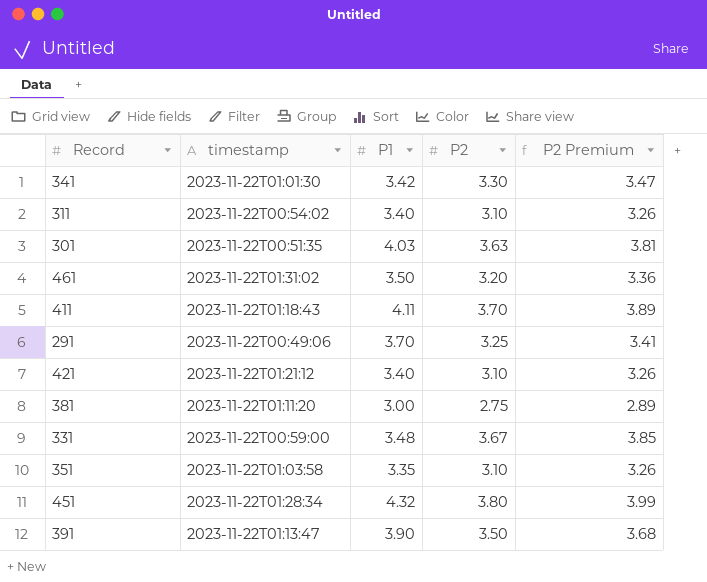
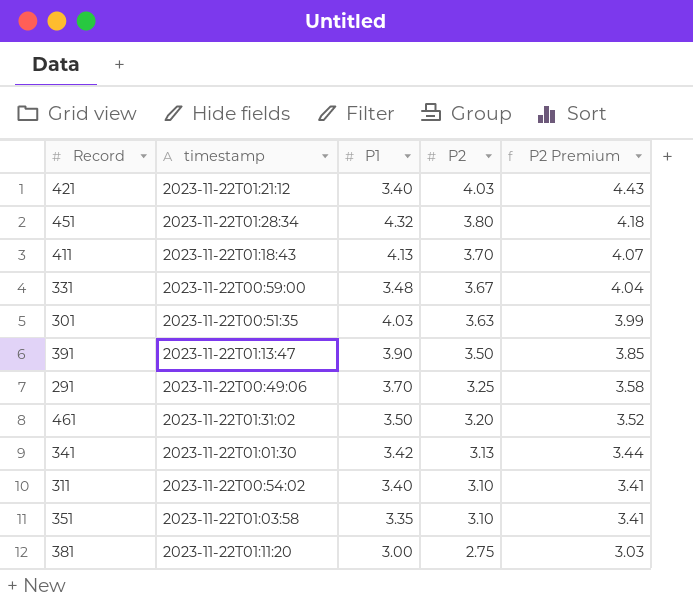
row order: none -> P2 descending
column P2 Premium | formula: [P2] * 1.05 -> [P2] * 1.1
421 | P2: 3.10 -> 4.03
411 | P1: 4.11 -> 4.13
341 | P2: 3.30 -> 3.13

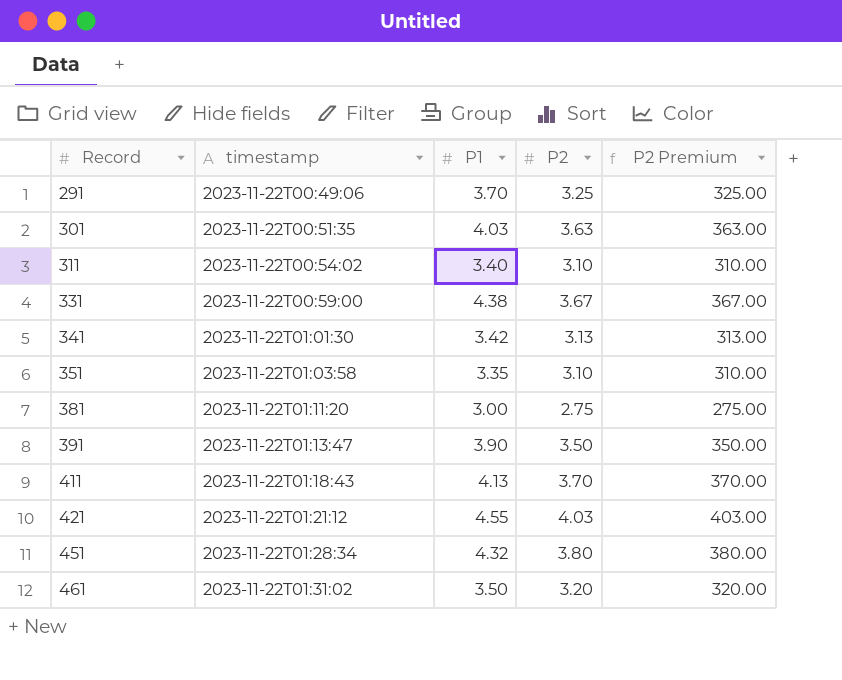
row order: P2 descending -> Record ascending
column P2 Premium | formula: [P2] * 1.1 -> [P2] * 100
331 | P1: 3.48 -> 4.38
421 | P1: 3.40 -> 4.55

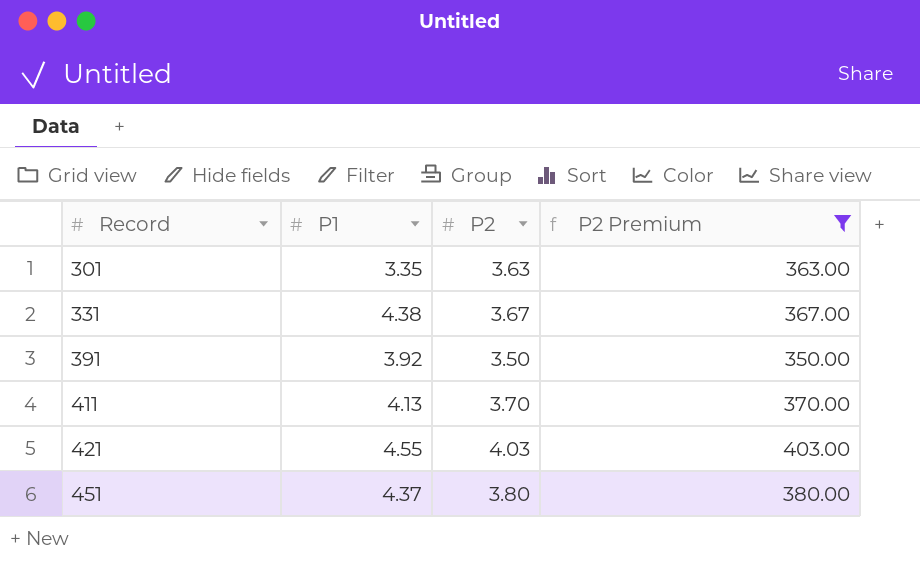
filter: none -> P2 Premium >= 350.00
column timestamp | position: 2 -> none
301 | P1: 4.03 -> 3.35
391 | P1: 3.90 -> 3.92
451 | P1: 4.32 -> 4.37

